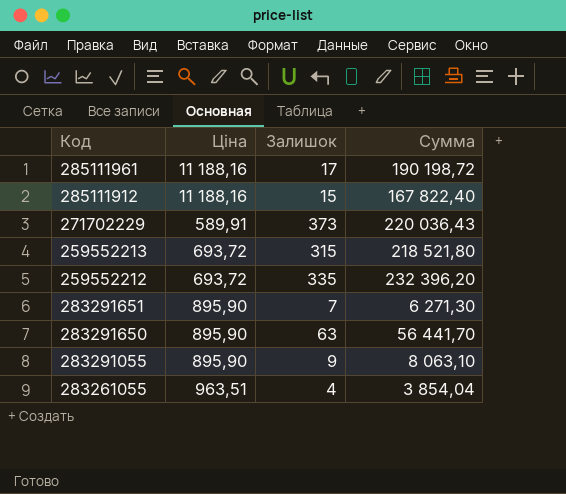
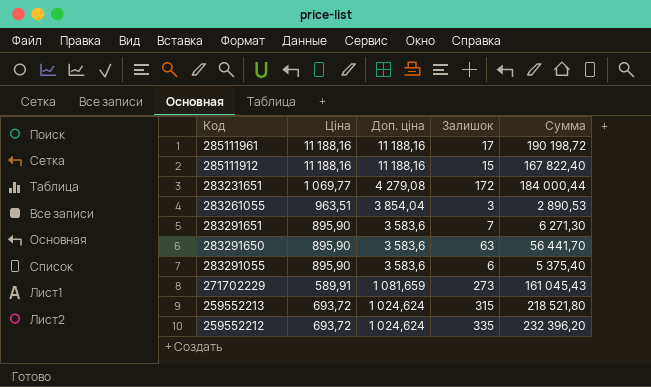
row order: none -> Доп. ціна descending
column Доп. ціна | position: none -> 3
row 283231651: none -> 1 069,77 | 4 279,08 | 172 | 184 000,44
283261055 | Залишок: 4 -> 3
283261055 | Сумма: 3 854,04 -> 2 890,53
283291055 | Залишок: 9 -> 6
283291055 | Сумма: 8 063,10 -> 5 375,40
271702229 | Залишок: 373 -> 273
271702229 | Сумма: 220 036,43 -> 161 045,43

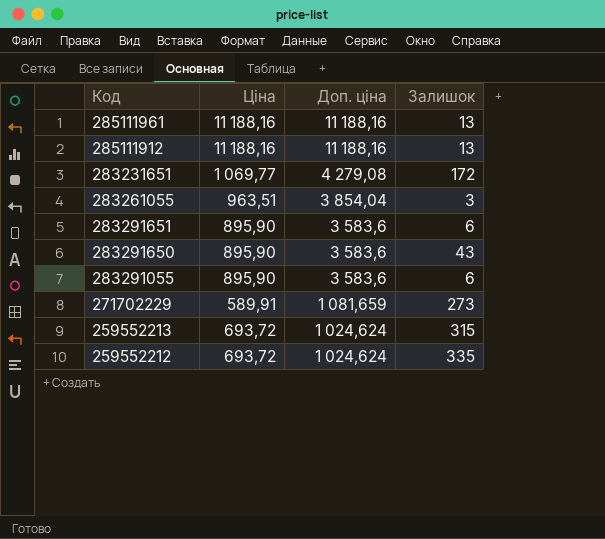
column Сумма | formula: [Ціна] * [Залишок] -> none
285111961 | Залишок: 17 -> 13
285111912 | Залишок: 15 -> 13
283291651 | Залишок: 7 -> 6
283291650 | Залишок: 63 -> 43

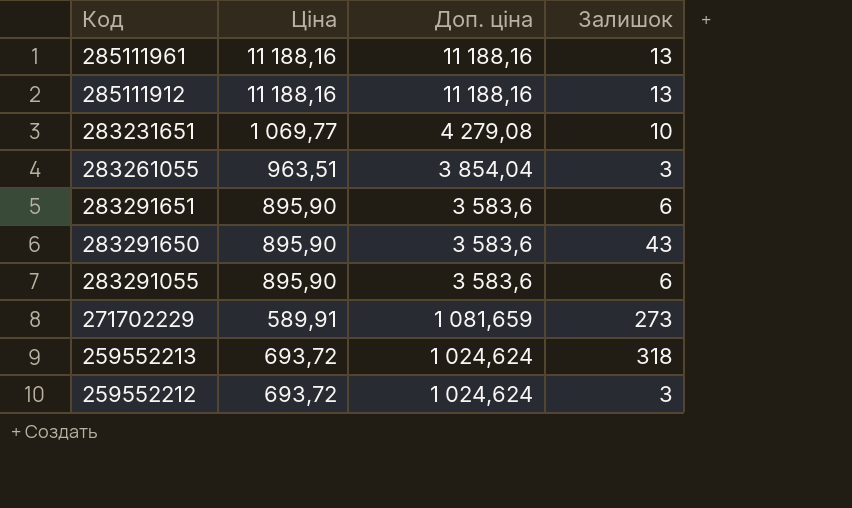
283231651 | Залишок: 172 -> 10
259552213 | Залишок: 315 -> 318
259552212 | Залишок: 335 -> 3

